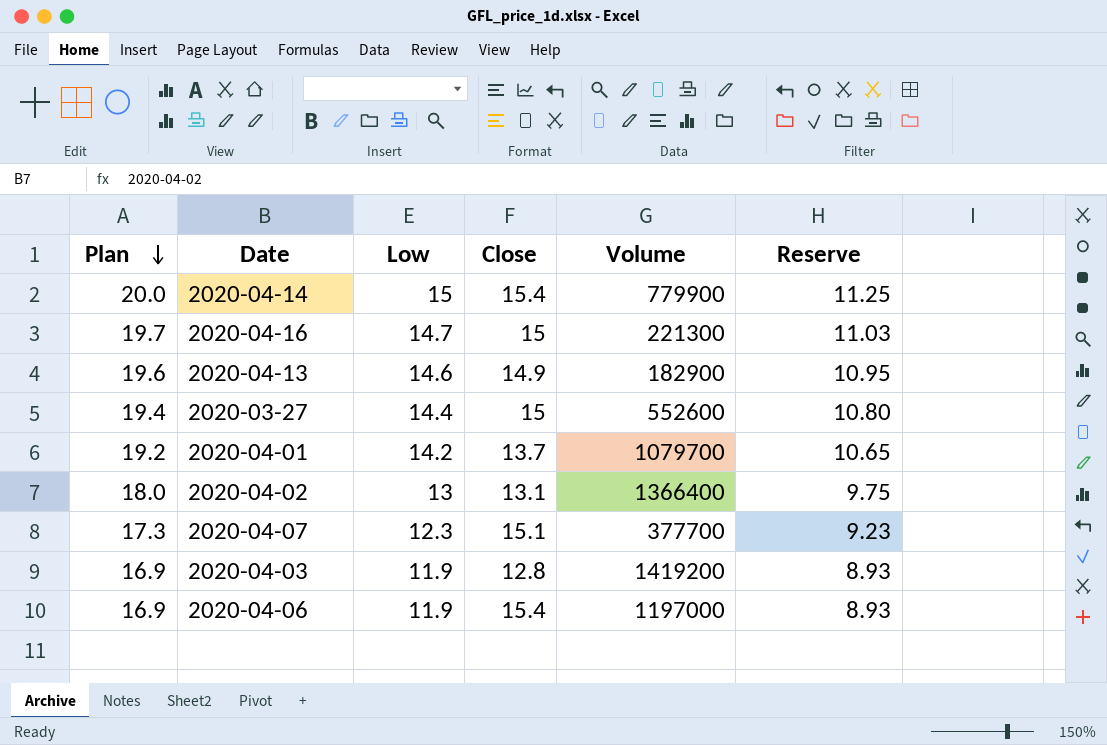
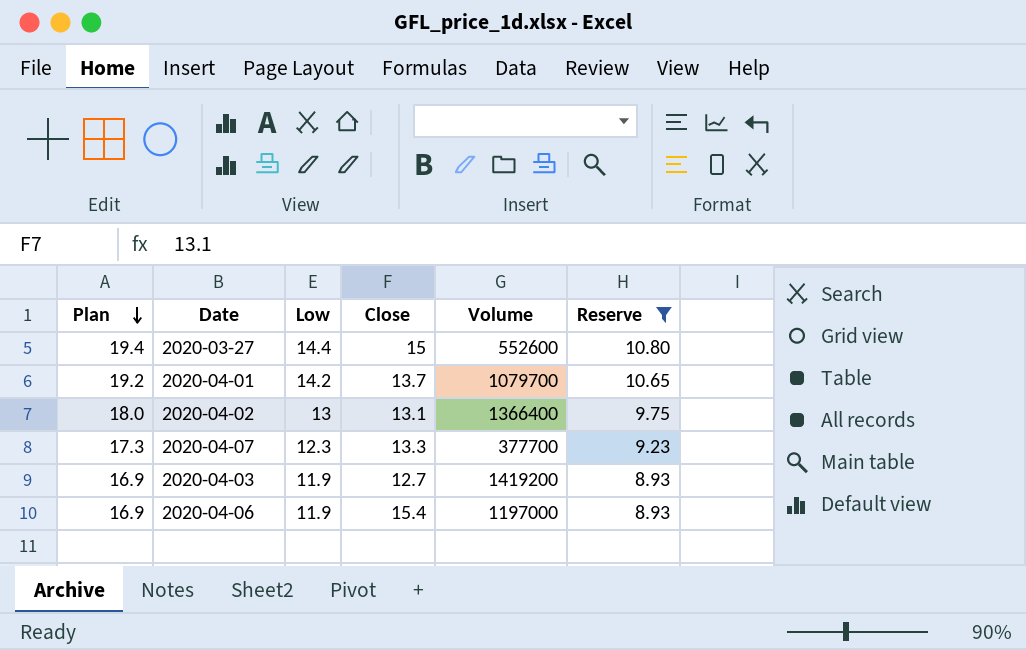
filter: none -> Reserve <= 10.80
2020-04-07 | Close: 15.1 -> 13.3
2020-04-03 | Close: 12.8 -> 12.7

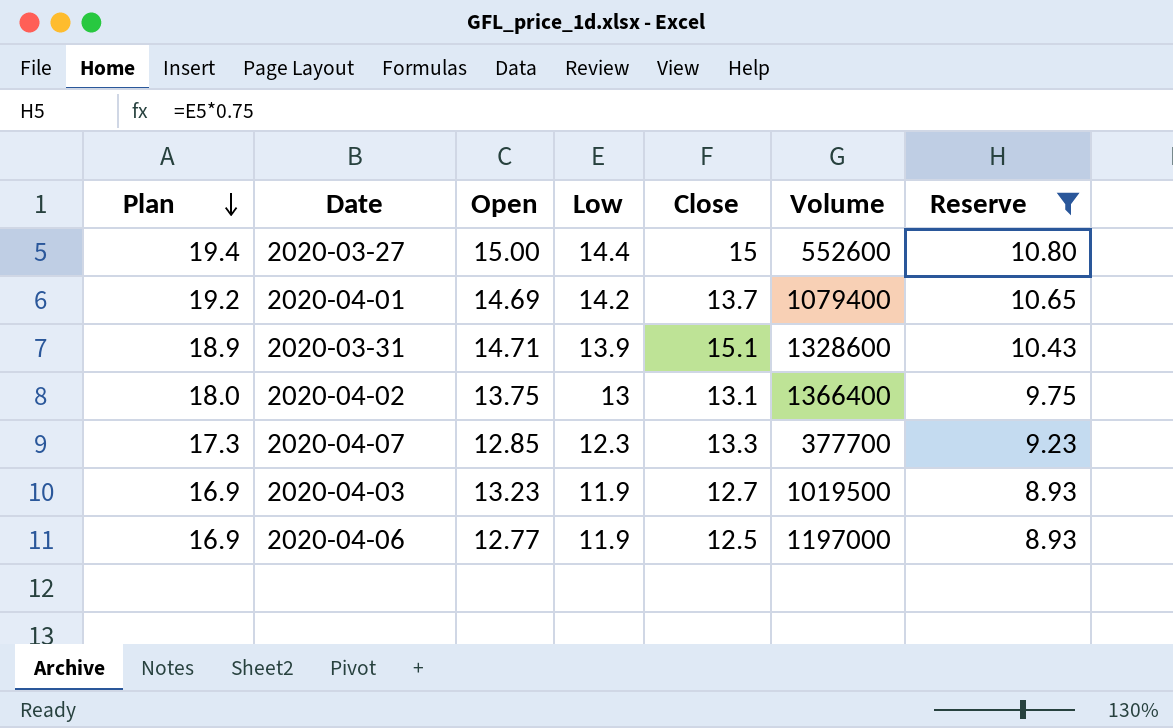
column Open | position: none -> 3
2020-04-01 | Volume: 1079700 -> 1079400
row 2020-03-31: none -> 18.9 | 14.71 | 13.9 | 15.1 | 1328600 | 10.43
2020-04-03 | Volume: 1419200 -> 1019500
2020-04-06 | Close: 15.4 -> 12.5

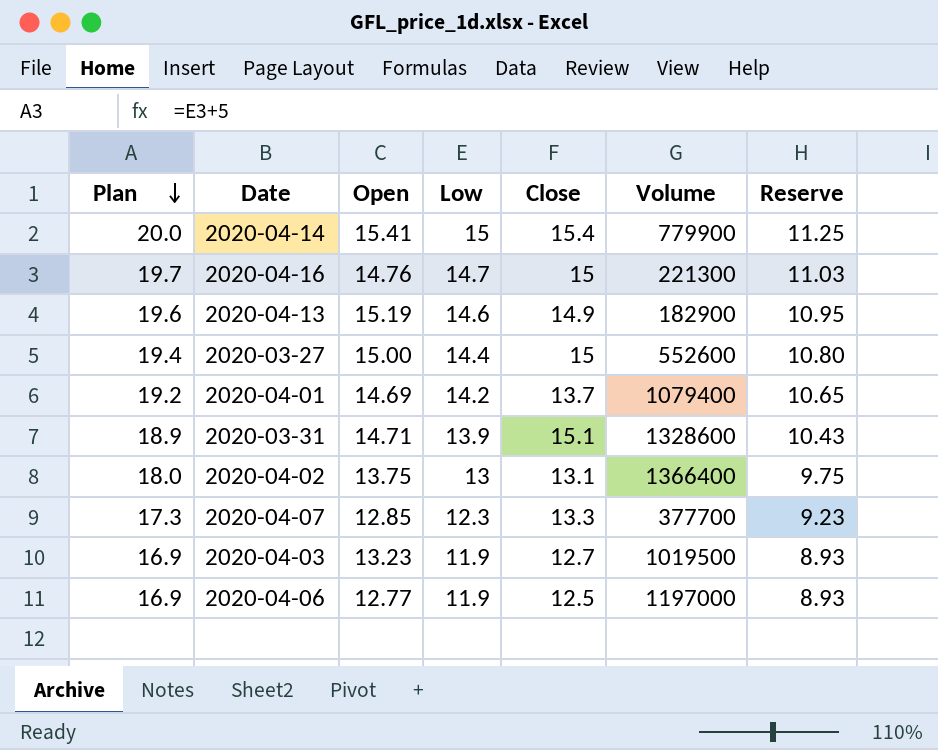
filter: Reserve <= 10.80 -> none

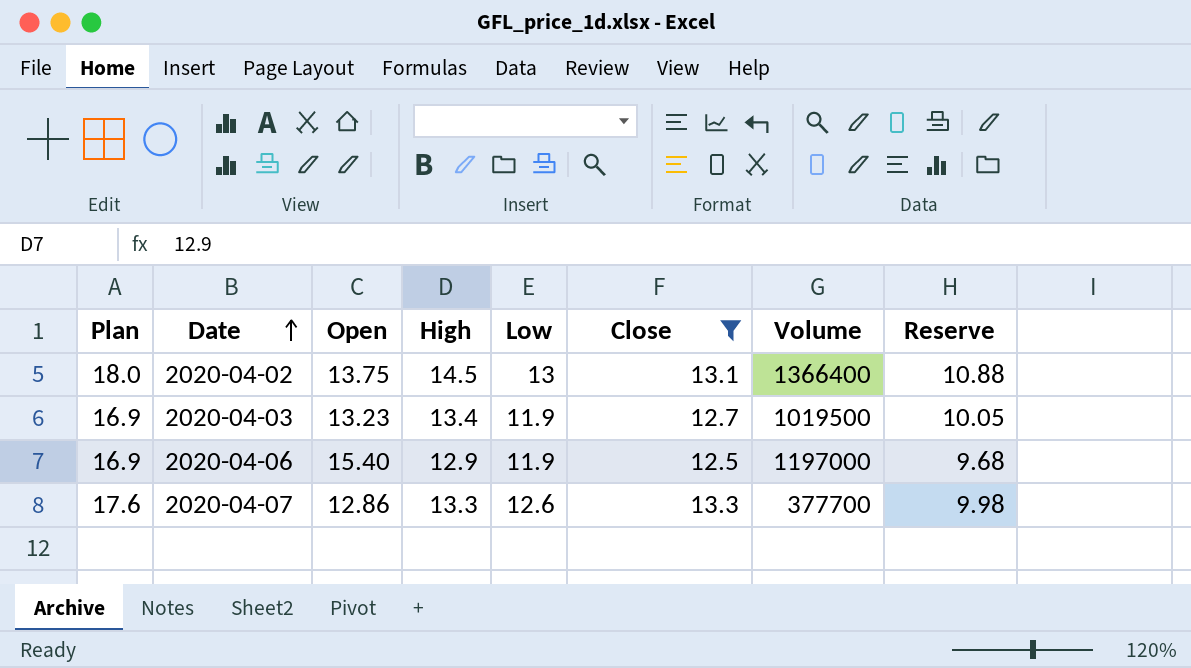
filter: none -> Close <= 13.3
row order: Plan descending -> Date ascending
column High | position: none -> 4
column Reserve | formula: [Low] * 0.75 -> [High] * 0.75
2020-04-06 | Open: 12.77 -> 15.40
2020-04-07 | Plan: 17.3 -> 17.6
2020-04-07 | Open: 12.85 -> 12.86
2020-04-07 | Low: 12.3 -> 12.6

